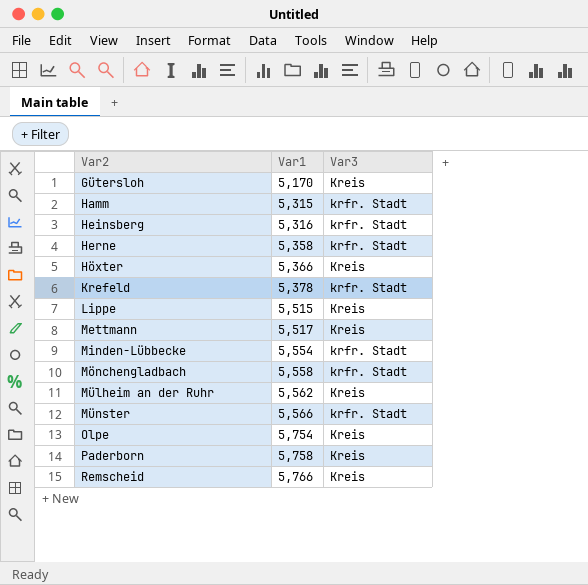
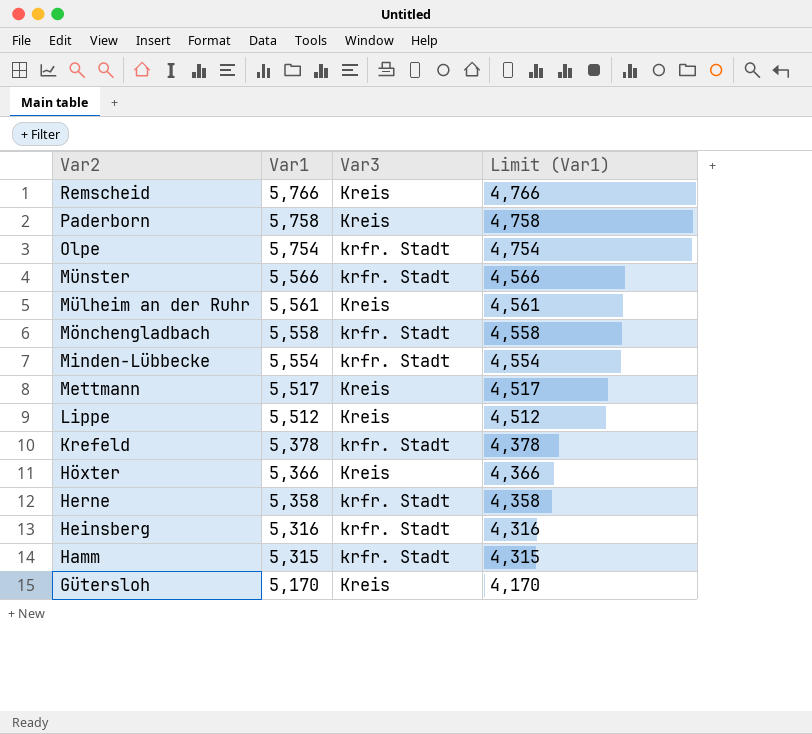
row order: Var2 ascending -> Var2 descending
column Limit (Var1) | formula: none -> [Var1] - 1000
Olpe | Var3: Kreis -> krfr. Stadt
Mülheim an der Ruhr | Var1: 5,562 -> 5,561
Lippe | Var1: 5,515 -> 5,512

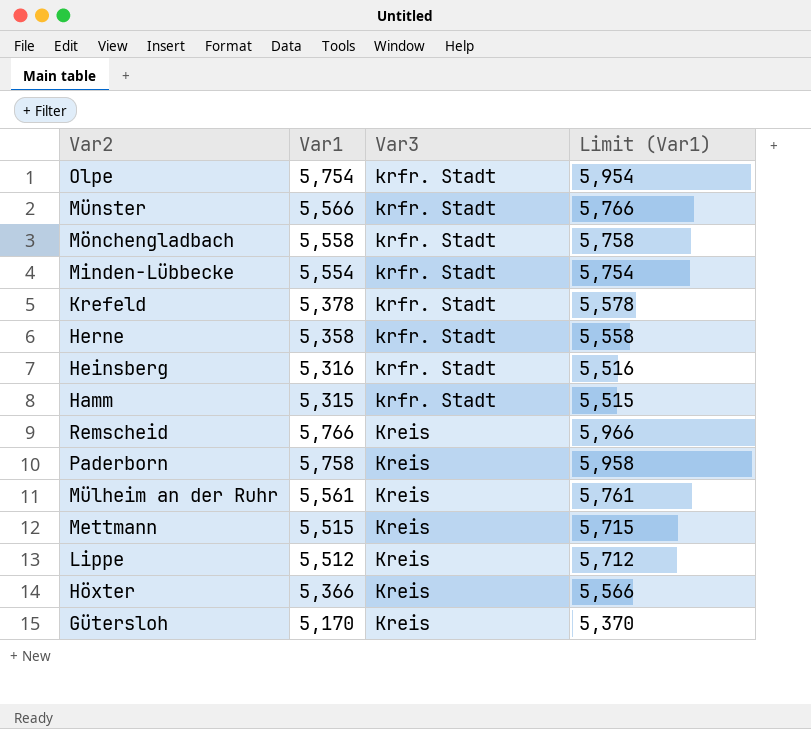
row order: Var2 descending -> Var3 descending
column Limit (Var1) | formula: [Var1] - 1000 -> [Var1] + 200
Mettmann | Var1: 5,517 -> 5,515

